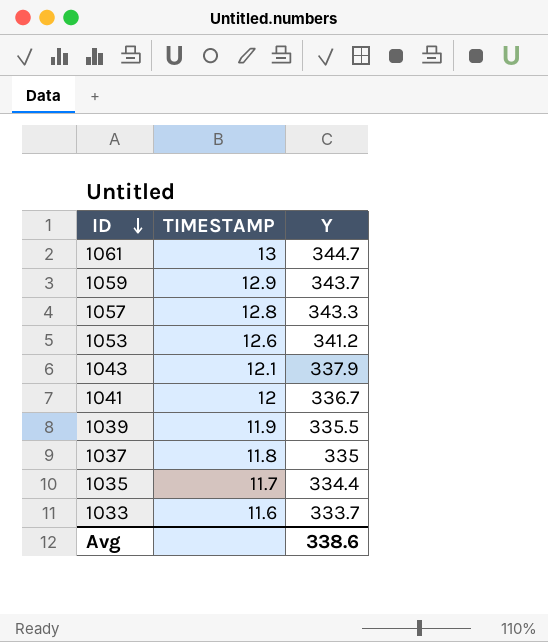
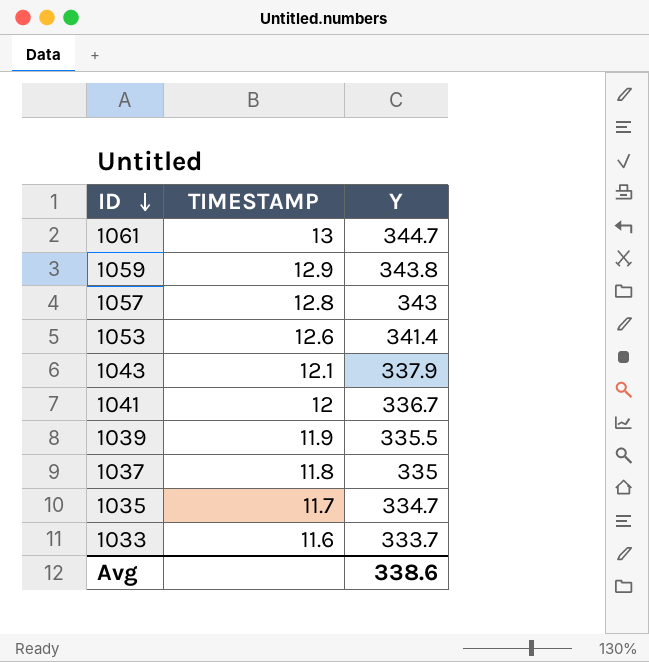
1059 | Y: 343.7 -> 343.8
1057 | Y: 343.3 -> 343
1053 | Y: 341.2 -> 341.4
1035 | Y: 334.4 -> 334.7

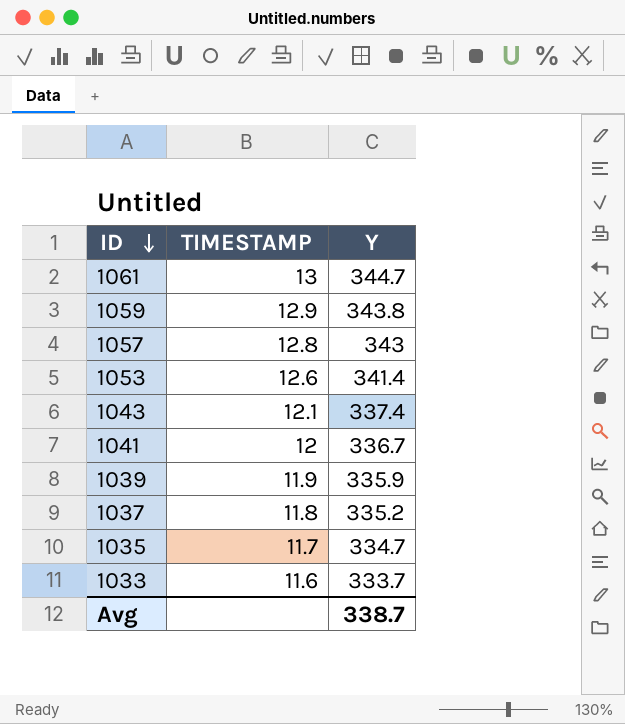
1043 | Y: 337.9 -> 337.4
1039 | Y: 335.5 -> 335.9
1037 | Y: 335 -> 335.2
Avg | Y: 338.6 -> 338.7

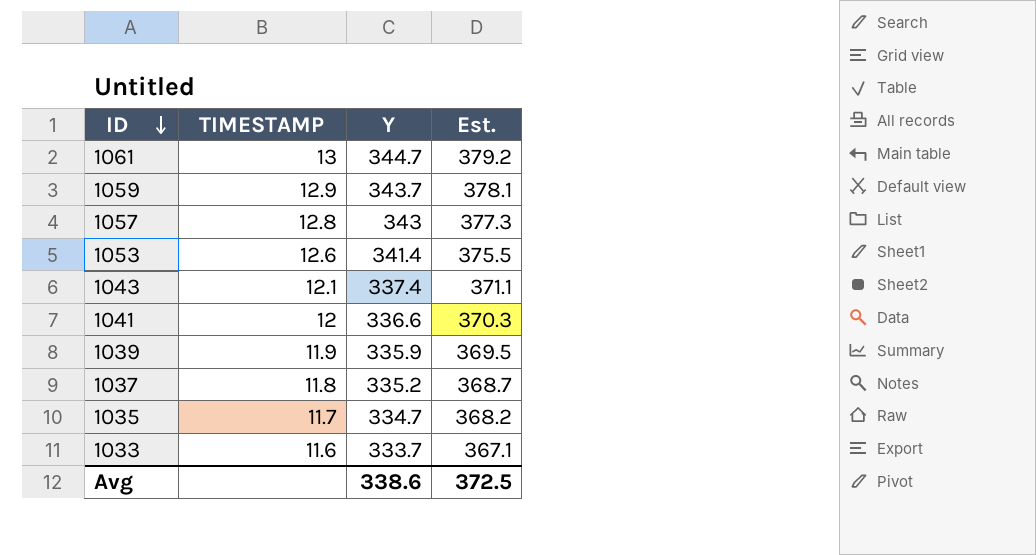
column Est. | formula: none -> [Y] * 1.1
1059 | Y: 343.8 -> 343.7
1041 | Y: 336.7 -> 336.6
Avg | Y: 338.7 -> 338.6

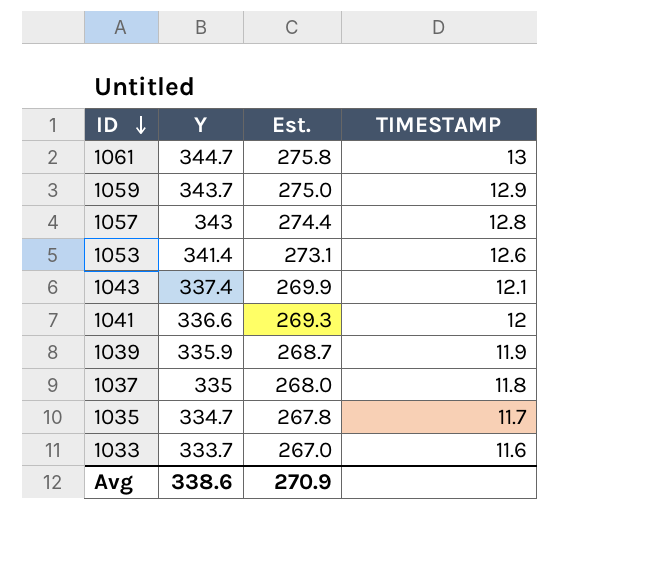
column Est. | formula: [Y] * 1.1 -> [Y] * 0.8
column TIMESTAMP | position: 2 -> 4
1037 | Y: 335.2 -> 335
Avg | Est.: 372.5 -> 270.9

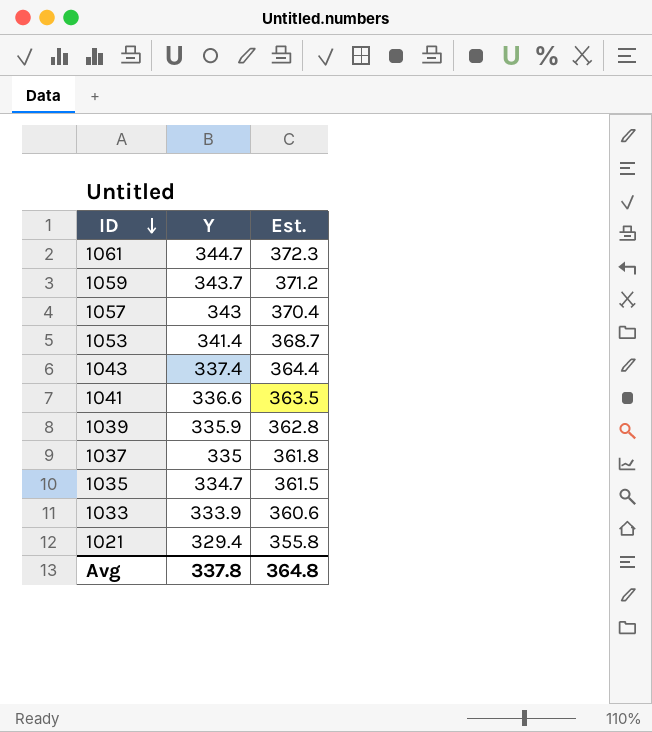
column TIMESTAMP | position: 4 -> none
column Est. | formula: [Y] * 0.8 -> [Y] * 1.08
1033 | Y: 333.7 -> 333.9
row 1021: none -> 329.4 | 355.8
Avg | Y: 338.6 -> 337.8
Avg | Est.: 270.9 -> 364.8

